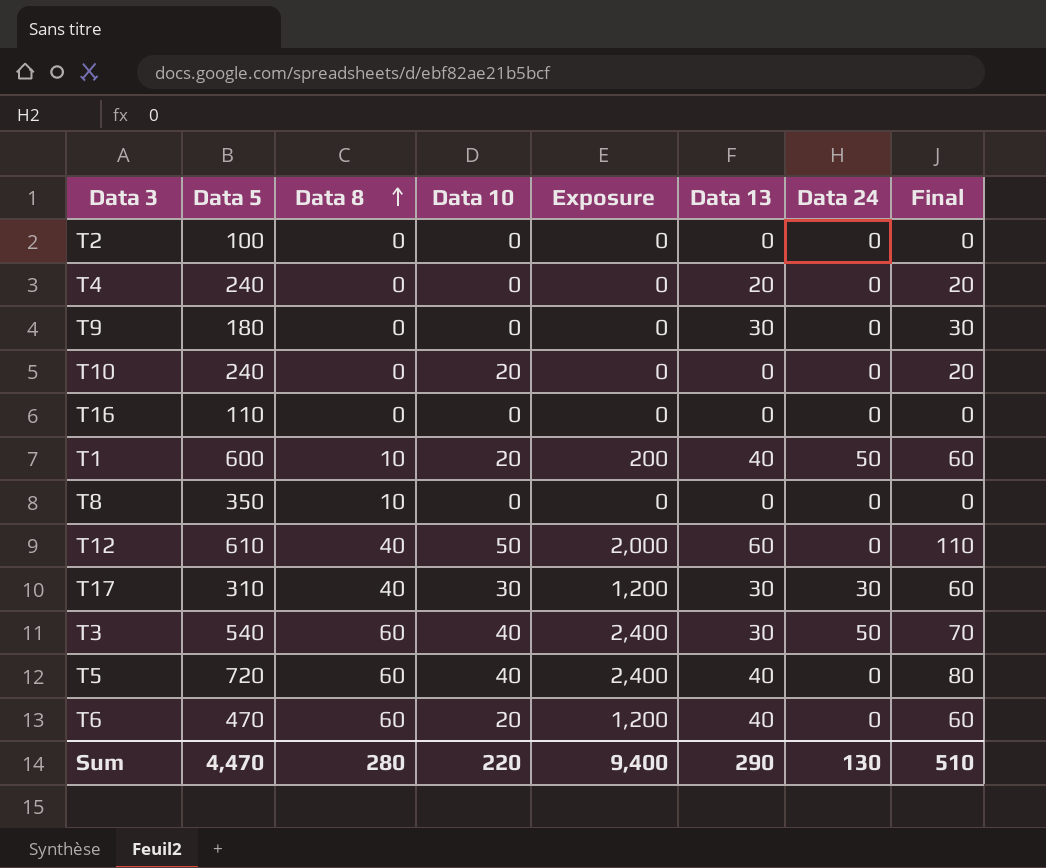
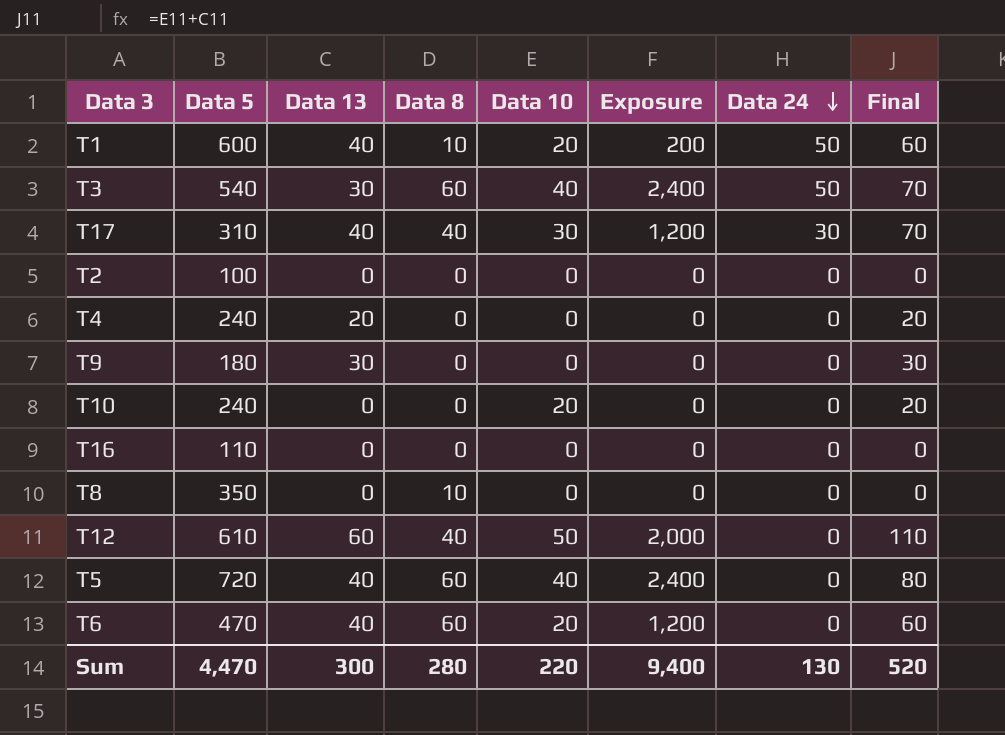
row order: Data 8 ascending -> Data 24 descending
column Data 13 | position: 6 -> 3
T17 | Data 13: 30 -> 40
T17 | Final: 60 -> 70
Sum | Data 13: 290 -> 300
Sum | Final: 510 -> 520

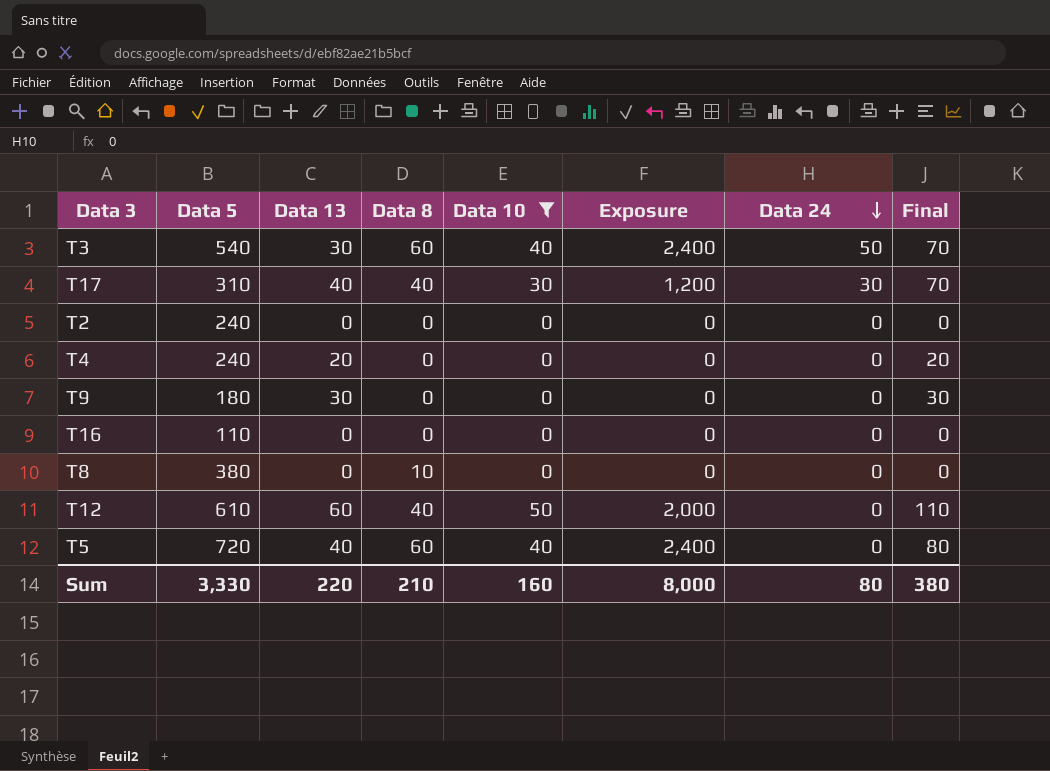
filter: none -> Data 10 != 20
T2 | Data 5: 100 -> 240
T8 | Data 5: 350 -> 380
Sum | Data 5: 4,470 -> 3,330
Sum | Data 13: 300 -> 220
Sum | Data 8: 280 -> 210
Sum | Data 10: 220 -> 160
Sum | Exposure: 9,400 -> 8,000
Sum | Data 24: 130 -> 80
Sum | Final: 520 -> 380

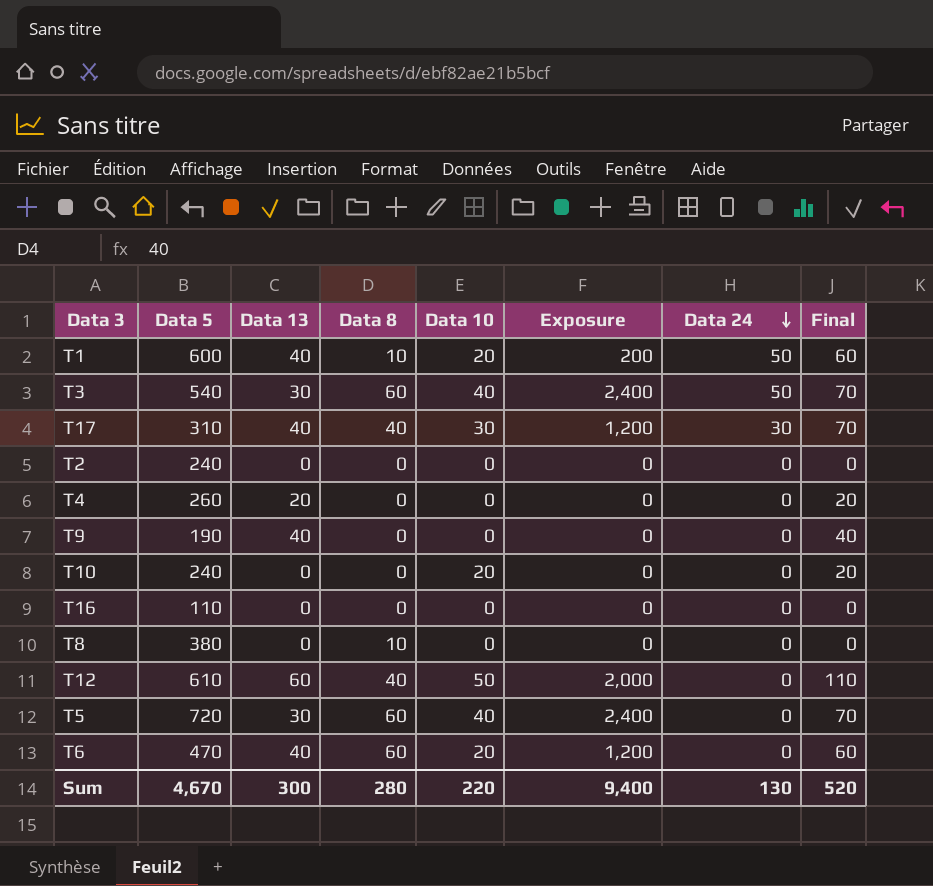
filter: Data 10 != 20 -> none
T4 | Data 5: 240 -> 260
T9 | Data 5: 180 -> 190
T9 | Data 13: 30 -> 40
T9 | Final: 30 -> 40
T5 | Data 13: 40 -> 30
T5 | Final: 80 -> 70
Sum | Data 5: 3,330 -> 4,670
Sum | Data 13: 220 -> 300
Sum | Data 8: 210 -> 280
Sum | Data 10: 160 -> 220
Sum | Exposure: 8,000 -> 9,400
Sum | Data 24: 80 -> 130
Sum | Final: 380 -> 520

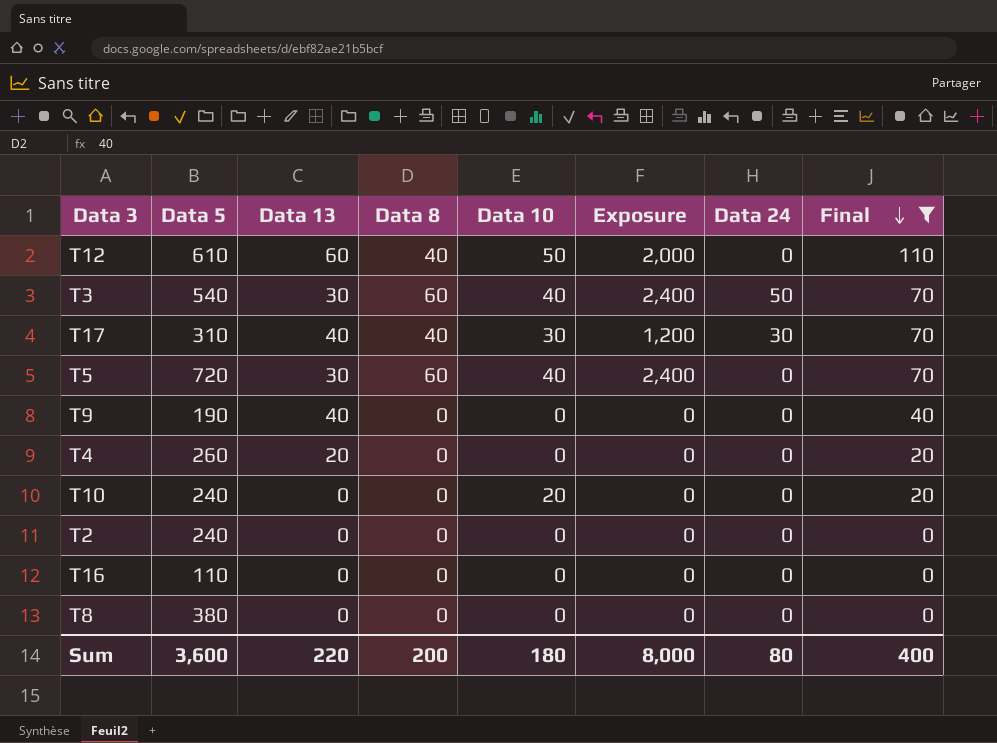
filter: none -> Final != 60
row order: Data 24 descending -> Final descending
T8 | Data 8: 10 -> 0
Sum | Data 5: 4,670 -> 3,600
Sum | Data 13: 300 -> 220
Sum | Data 8: 280 -> 200
Sum | Data 10: 220 -> 180
Sum | Exposure: 9,400 -> 8,000
Sum | Data 24: 130 -> 80
Sum | Final: 520 -> 400

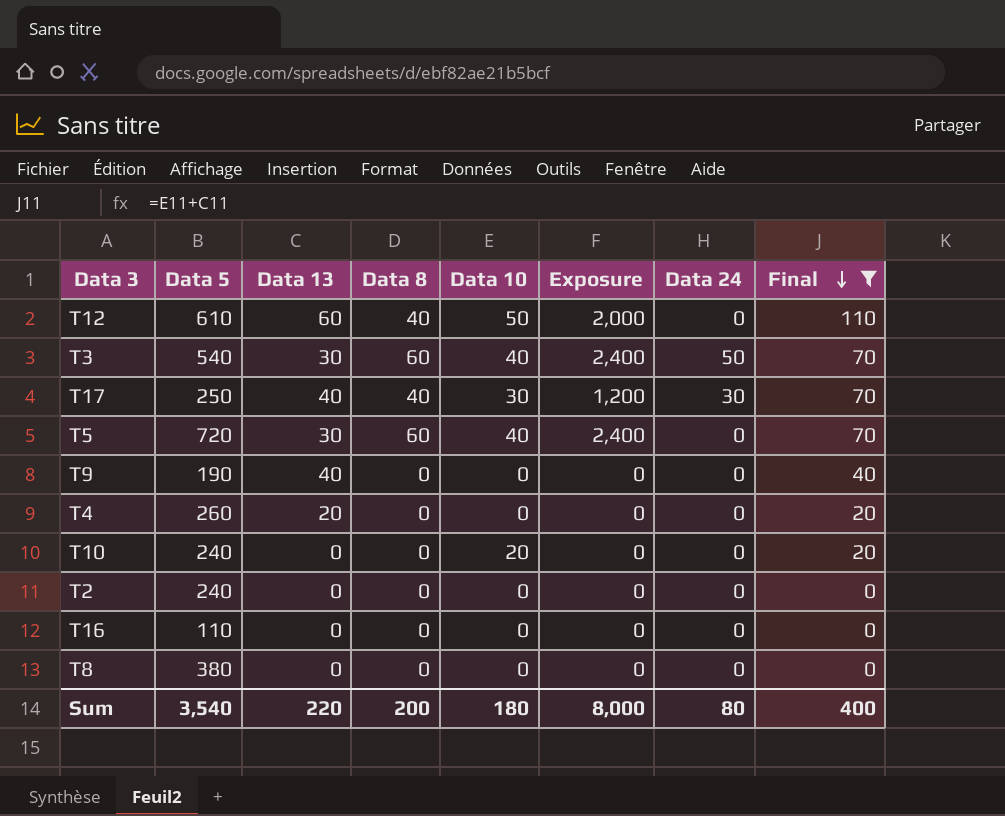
T17 | Data 5: 310 -> 250
Sum | Data 5: 3,600 -> 3,540

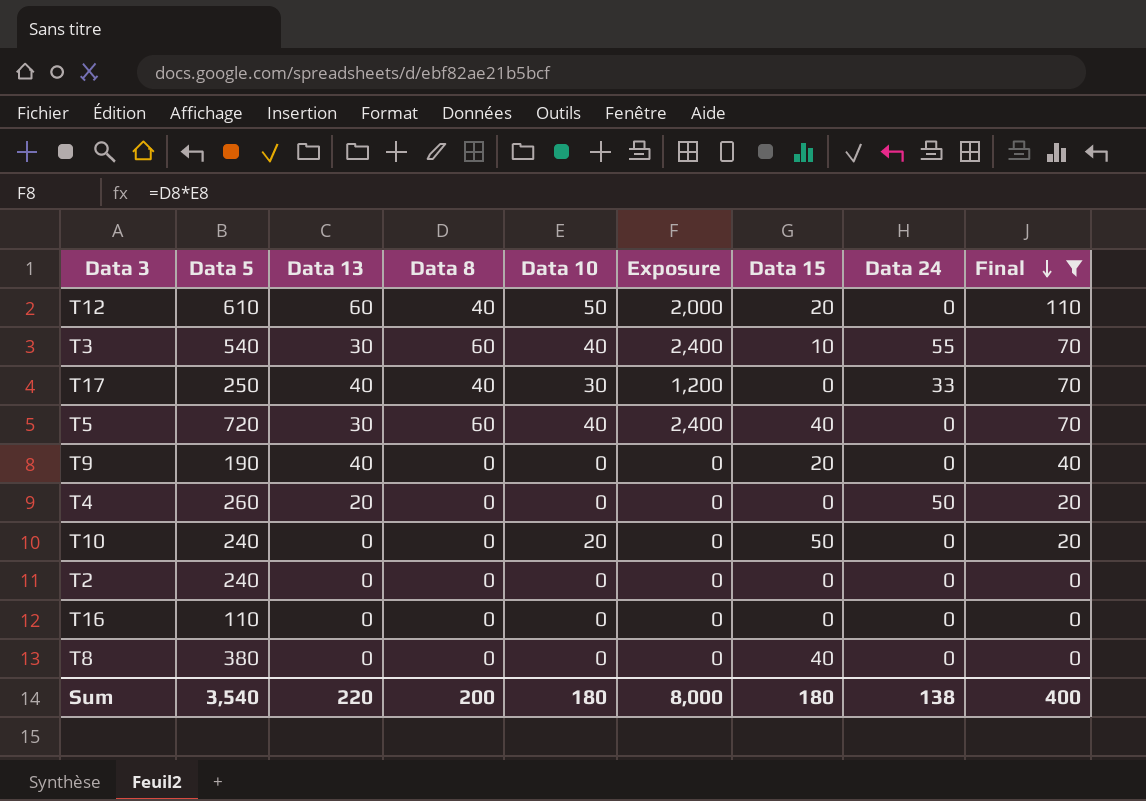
column Data 15 | position: none -> 7
T3 | Data 24: 50 -> 55
T17 | Data 24: 30 -> 33
T4 | Data 24: 0 -> 50
Sum | Data 24: 80 -> 138

